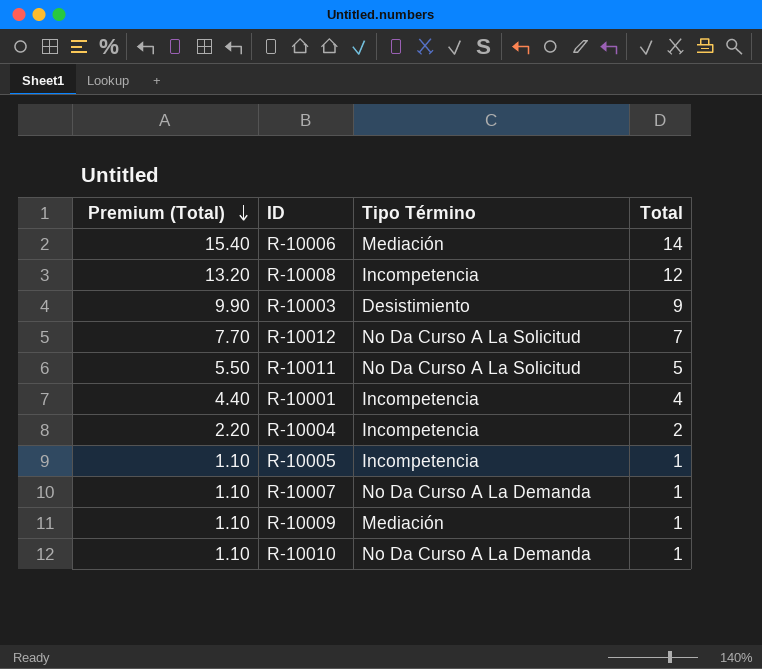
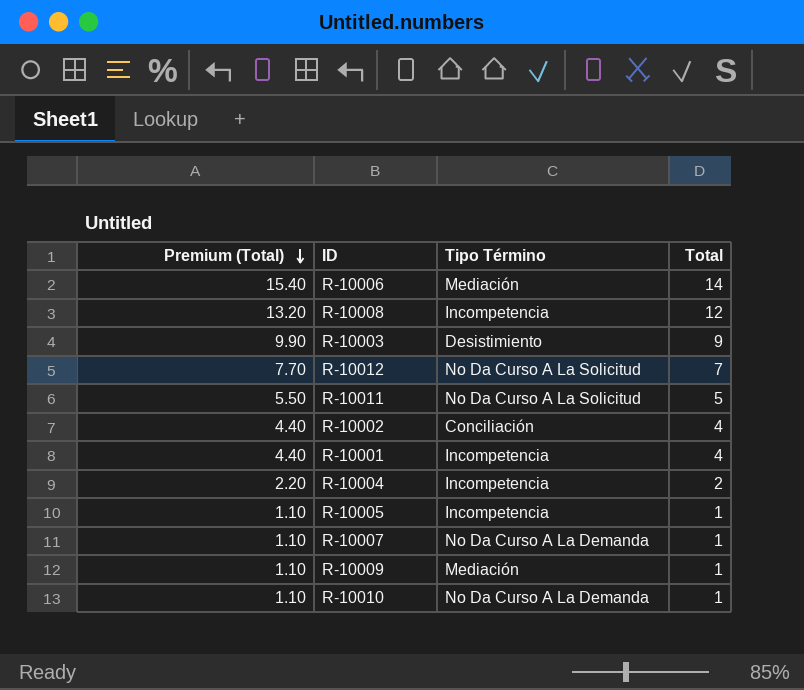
row R-10002: none -> 4.40 | Conciliación | 4

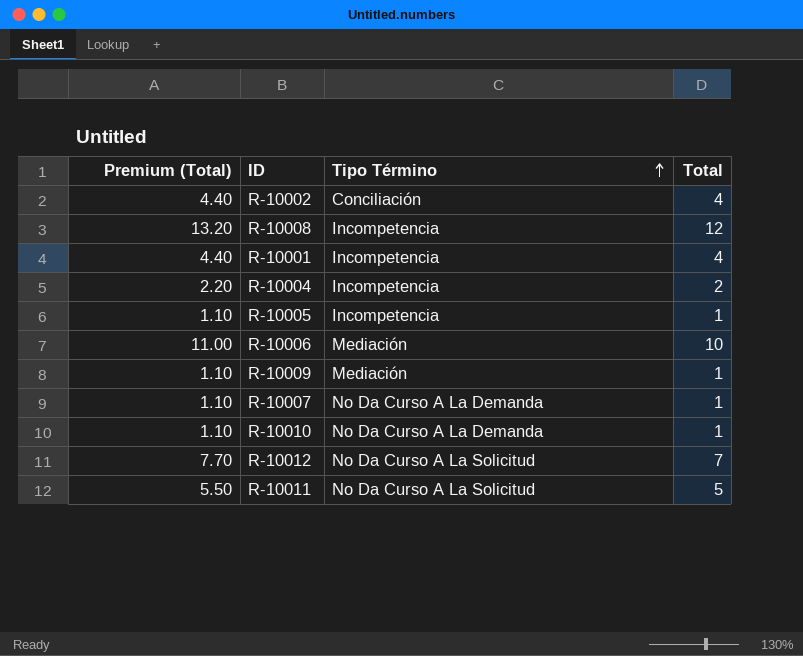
row order: Premium (Total) descending -> Tipo Término ascending
row R-10003: 9.90 | Desistimiento | 9 -> none
R-10006 | Premium (Total): 15.40 -> 11.00
R-10006 | Total: 14 -> 10

